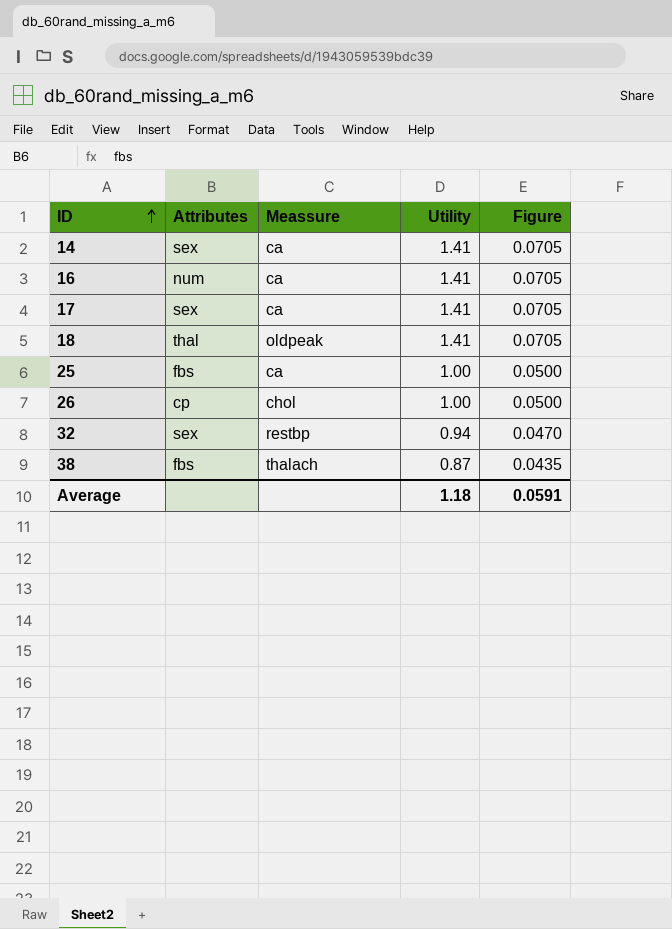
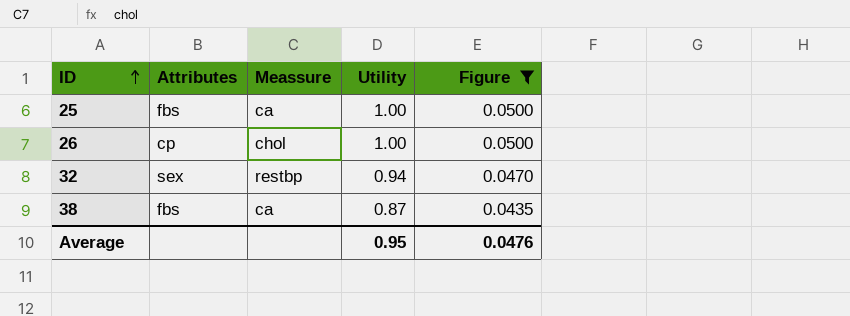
filter: none -> Figure != 0.0705
38 | Meassure: thalach -> ca
Average | Utility: 1.18 -> 0.95
Average | Figure: 0.0591 -> 0.0476

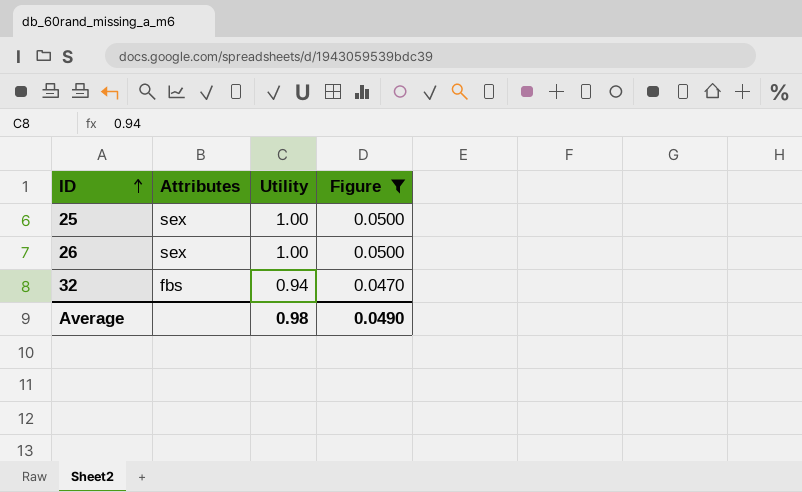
column Meassure | position: 3 -> none
row 38: fbs | ca | 0.87 | 0.0435 -> none
25 | Attributes: fbs -> sex
26 | Attributes: cp -> sex
32 | Attributes: sex -> fbs
Average | Utility: 0.95 -> 0.98
Average | Figure: 0.0476 -> 0.0490

